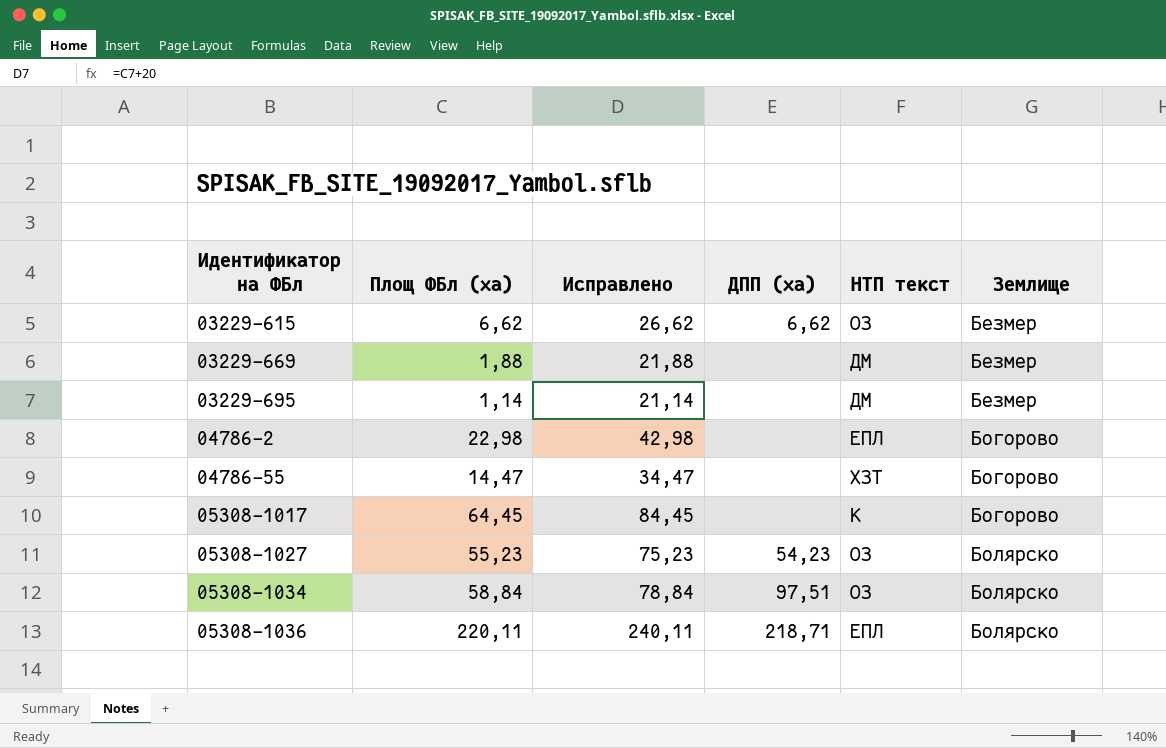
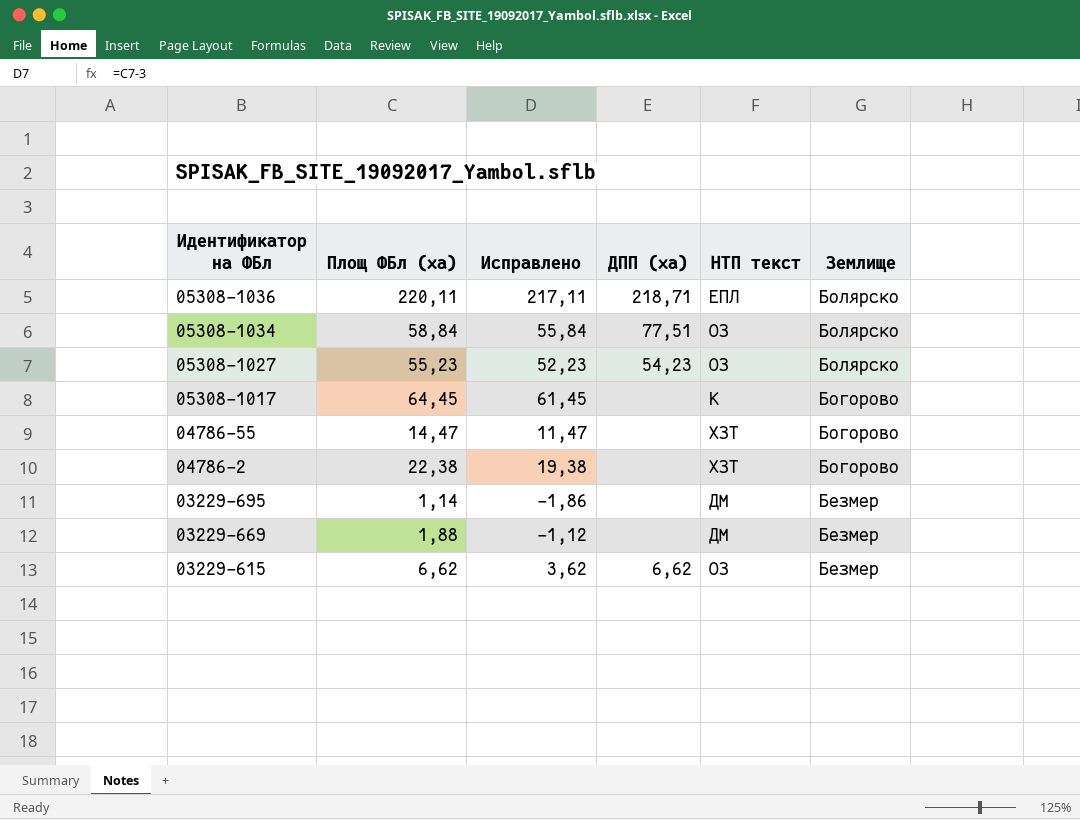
row order: Идентификатор на ФБл ascending -> Идентификатор на ФБл descending
column Исправлено | formula: [Площ ФБл (ха)] + 20 -> [Площ ФБл (ха)] - 3
05308-1034 | ДПП (ха): 97,51 -> 77,51
04786-2 | Площ ФБл (ха): 22,98 -> 22,38
04786-2 | НТП текст: ЕПЛ -> ХЗТ

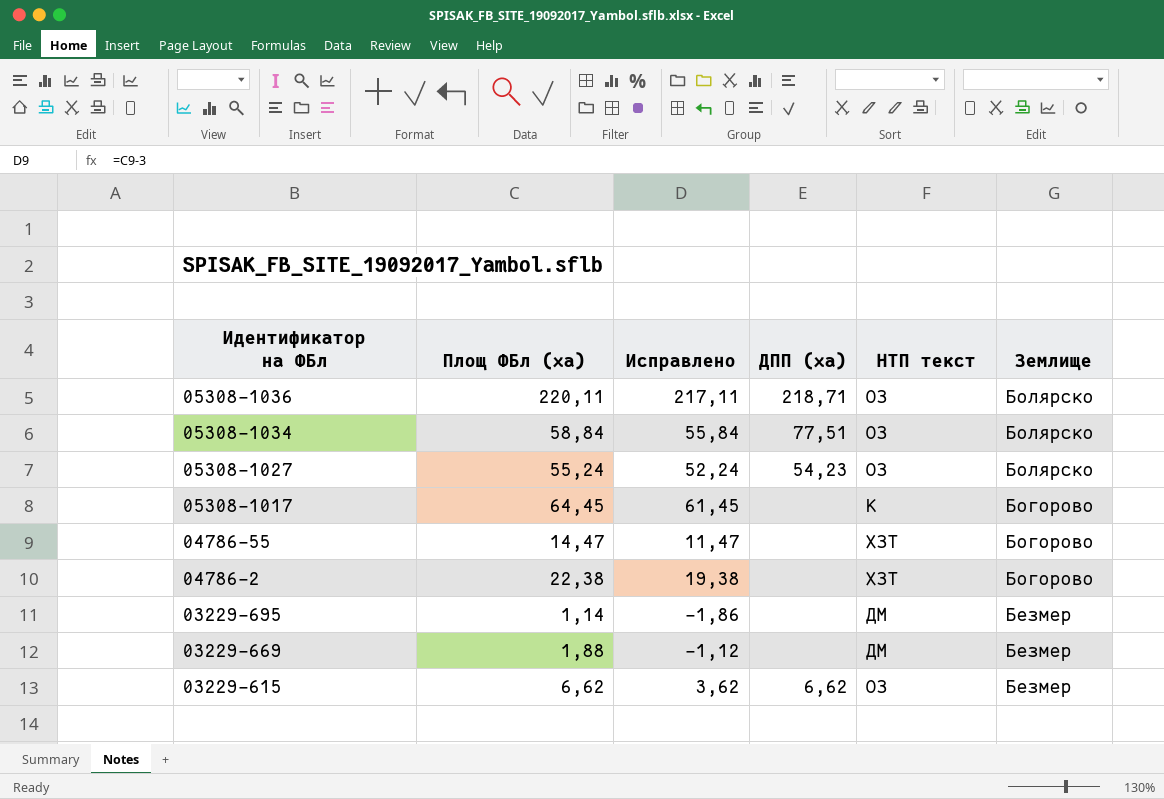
05308-1036 | НТП текст: ЕПЛ -> ОЗ
05308-1027 | Площ ФБл (ха): 55,23 -> 55,24
05308-1027 | Исправлено: 52,23 -> 52,24

